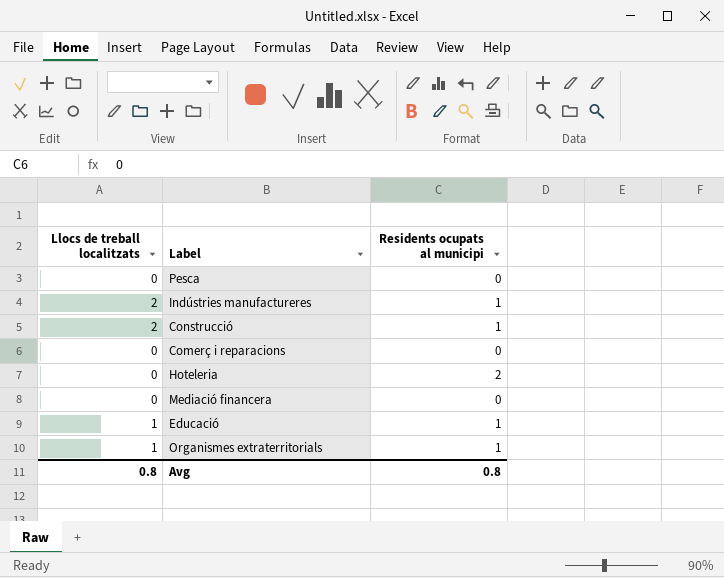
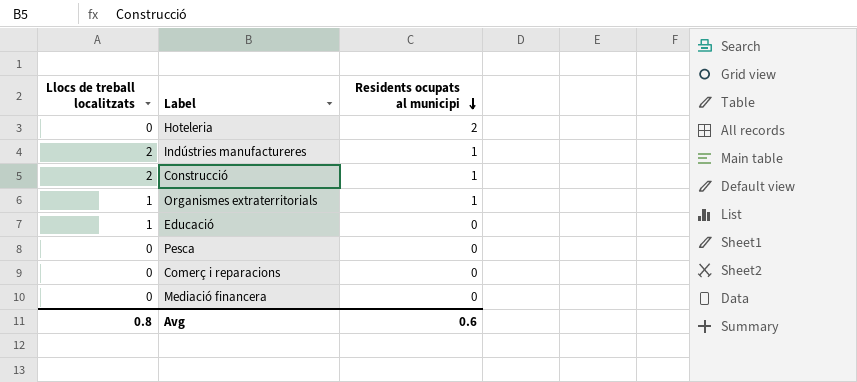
row order: none -> Residents ocupats al municipi descending
Educació | Residents ocupats al municipi: 1 -> 0
Avg | Residents ocupats al municipi: 0.8 -> 0.6

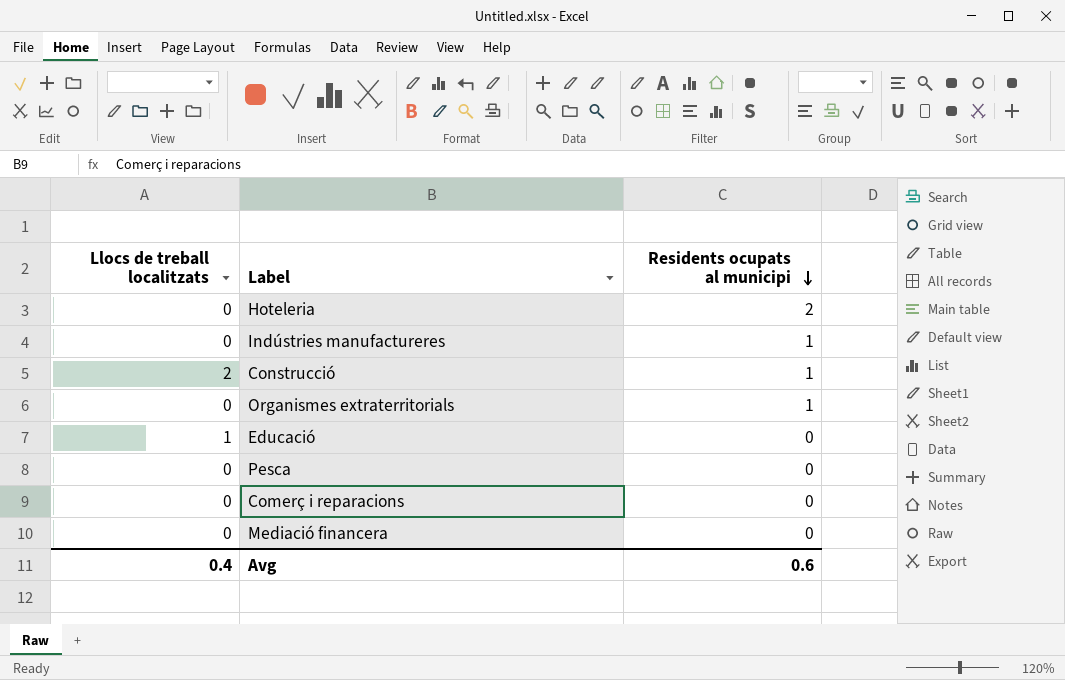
Indústries manufactureres | Llocs de treball localitzats: 2 -> 0
Organismes extraterritorials | Llocs de treball localitzats: 1 -> 0
Avg | Llocs de treball localitzats: 0.8 -> 0.4

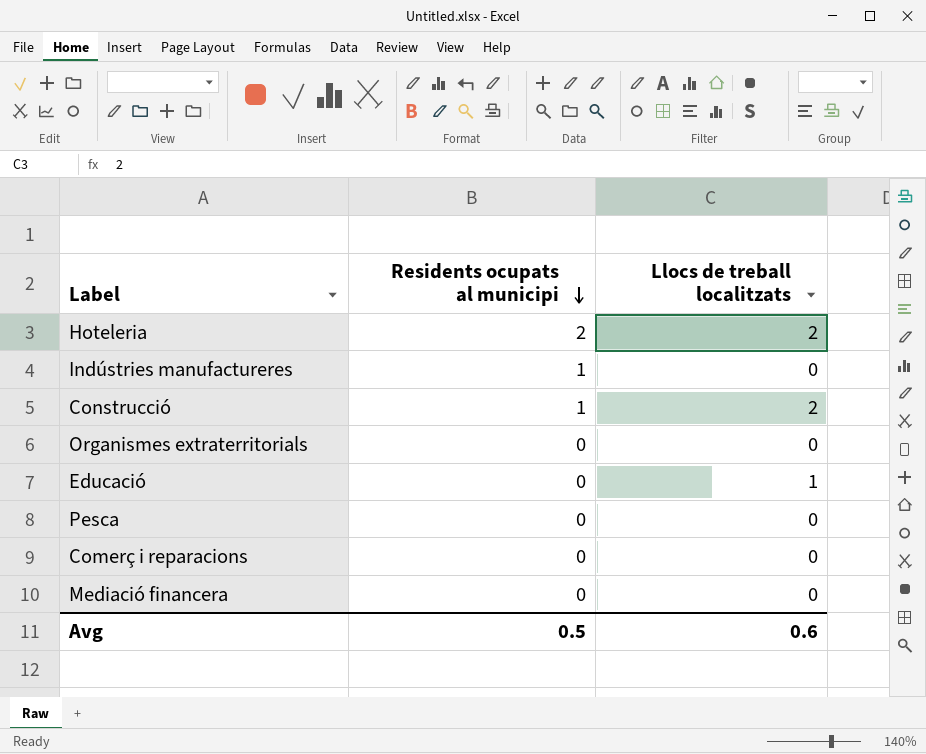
column Llocs de treball localitzats | position: 1 -> 3
Hoteleria | Llocs de treball localitzats: 0 -> 2
Organismes extraterritorials | Residents ocupats al municipi: 1 -> 0
Avg | Residents ocupats al municipi: 0.6 -> 0.5
Avg | Llocs de treball localitzats: 0.4 -> 0.6

